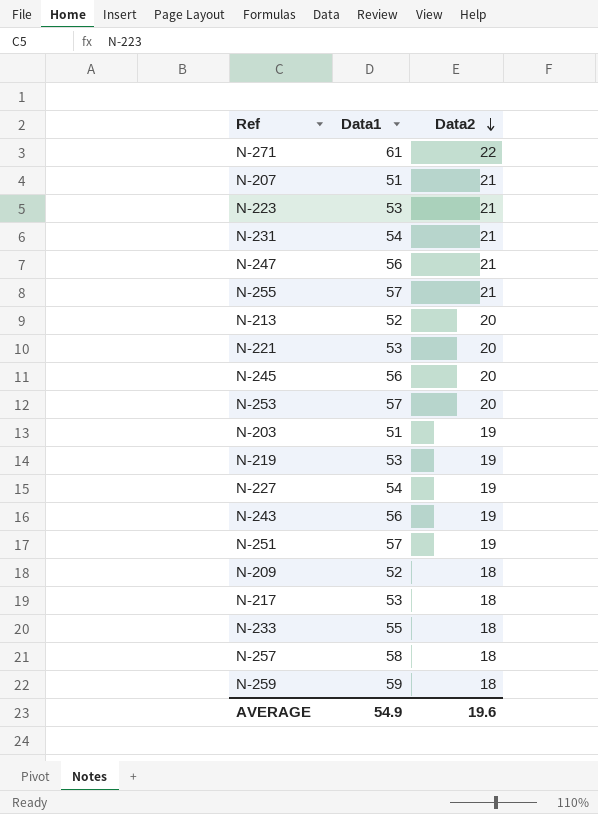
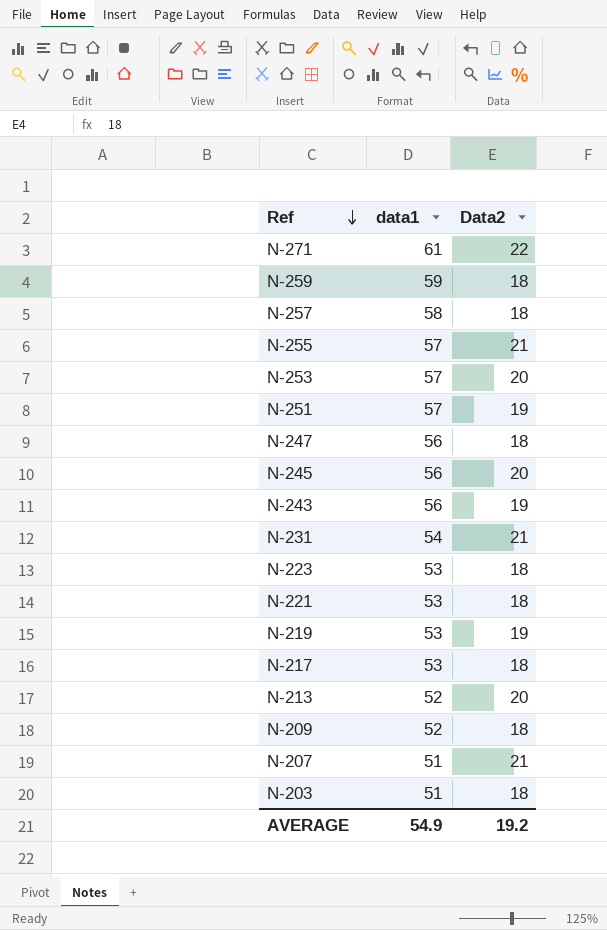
row order: Data2 descending -> Ref descending
column name: Data1 -> data1
row N-227: 54 | 19 -> none
row N-233: 55 | 18 -> none
N-247 | Data2: 21 -> 18
N-223 | Data2: 21 -> 18
N-221 | Data2: 20 -> 18
N-203 | Data2: 19 -> 18
AVERAGE | Data2: 19.6 -> 19.2

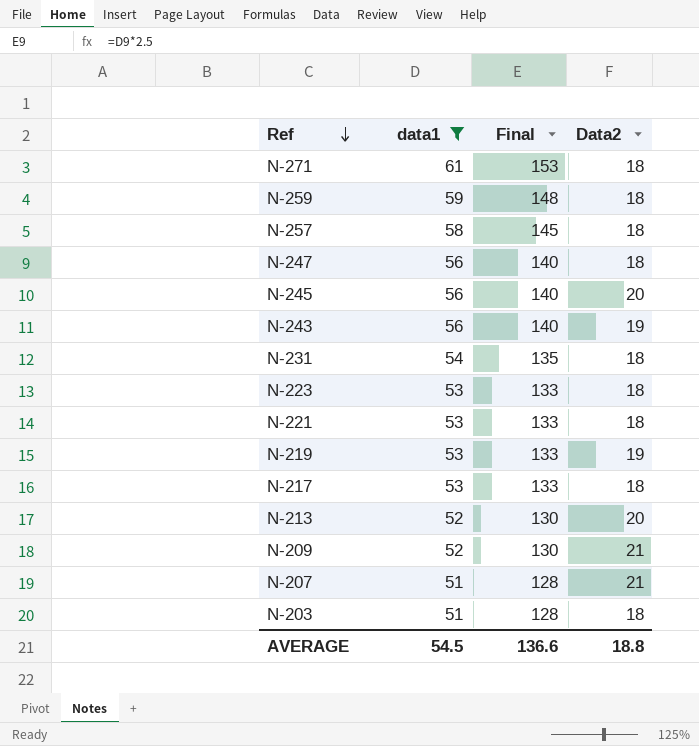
filter: none -> data1 != 57
column Final | formula: none -> [data1] * 2.5
N-271 | Data2: 22 -> 18
N-231 | Data2: 21 -> 18
N-209 | Data2: 18 -> 21
AVERAGE | data1: 54.9 -> 54.5
AVERAGE | Data2: 19.2 -> 18.8

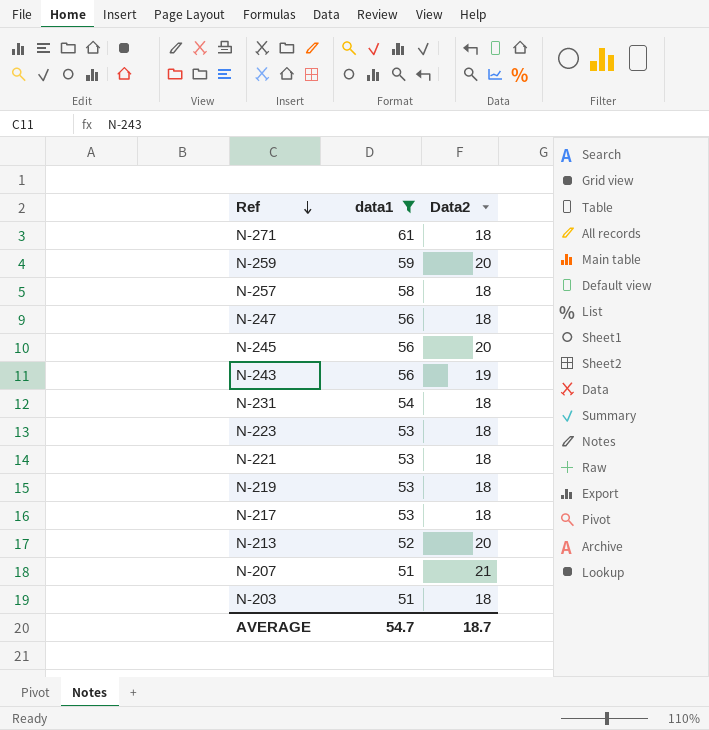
column Final | formula: [data1] * 2.5 -> none
row N-209: 52 | 130 | 21 -> none
N-259 | Data2: 18 -> 20
N-219 | Data2: 19 -> 18
AVERAGE | data1: 54.5 -> 54.7
AVERAGE | Data2: 18.8 -> 18.7

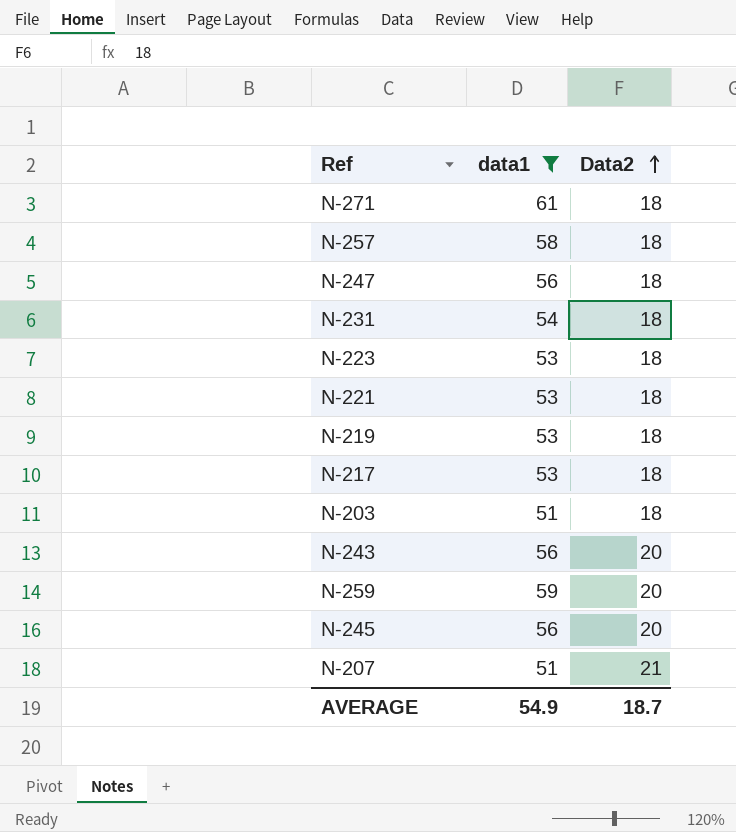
row order: Ref descending -> Data2 ascending
row N-213: 52 | 20 -> none
N-243 | Data2: 19 -> 20
AVERAGE | data1: 54.7 -> 54.9

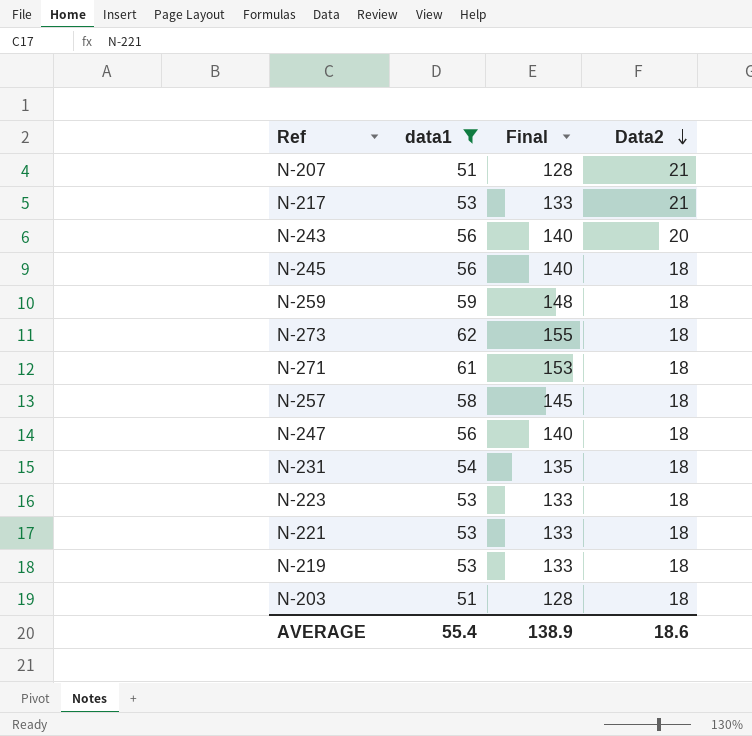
row order: Data2 ascending -> Data2 descending
column Final | formula: none -> [data1] * 2.5
N-217 | Data2: 18 -> 21
N-245 | Data2: 20 -> 18
N-259 | Data2: 20 -> 18
row N-273: none -> 62 | 155 | 18
AVERAGE | data1: 54.9 -> 55.4
AVERAGE | Data2: 18.7 -> 18.6

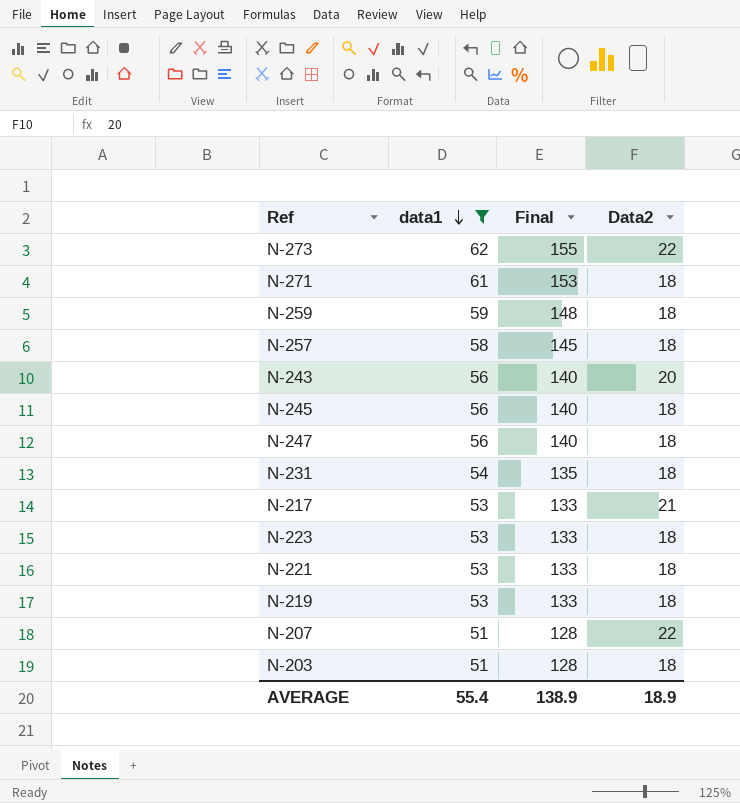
row order: Data2 descending -> data1 descending
N-273 | Data2: 18 -> 22
N-207 | Data2: 21 -> 22
AVERAGE | Data2: 18.6 -> 18.9

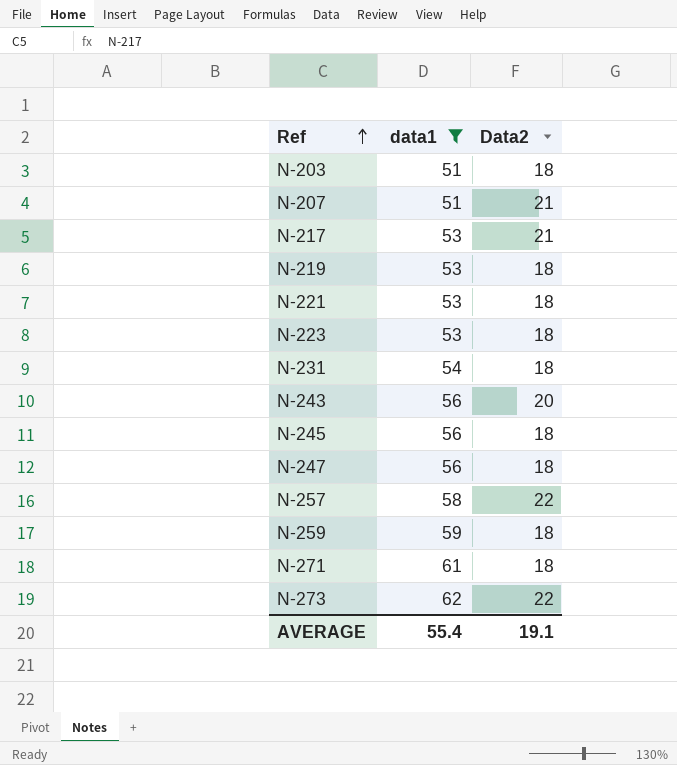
row order: data1 descending -> Ref ascending
column Final | formula: [data1] * 2.5 -> none
N-207 | Data2: 22 -> 21
N-257 | Data2: 18 -> 22
AVERAGE | Data2: 18.9 -> 19.1

